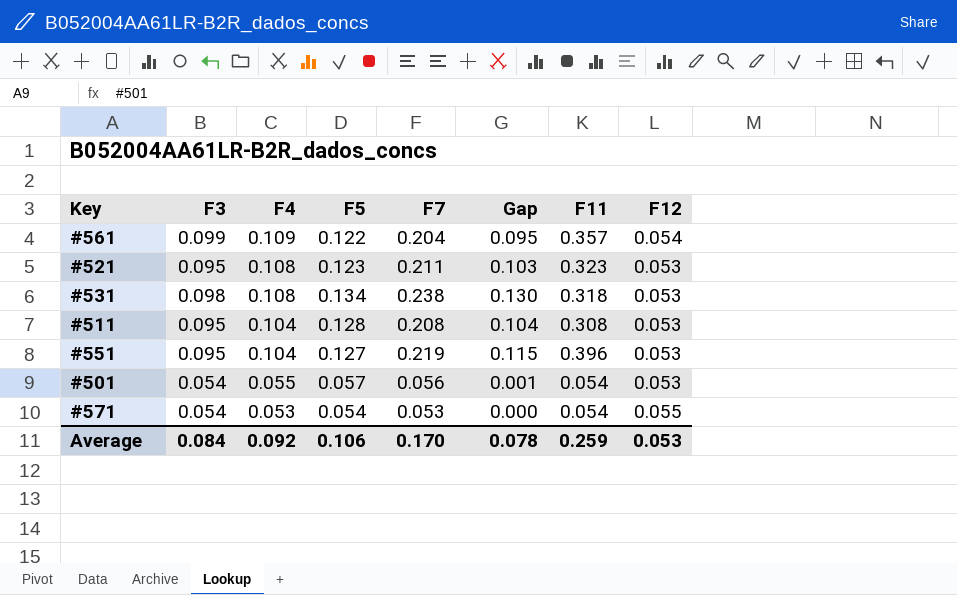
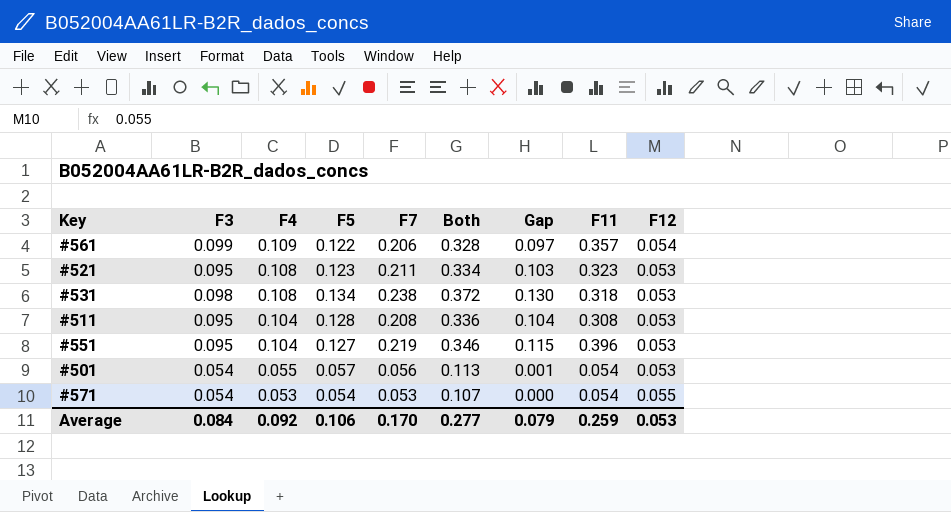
column Both | formula: none -> [F5] + [F7]
#561 | F7: 0.204 -> 0.206
#561 | Gap: 0.095 -> 0.097
Average | Gap: 0.078 -> 0.079

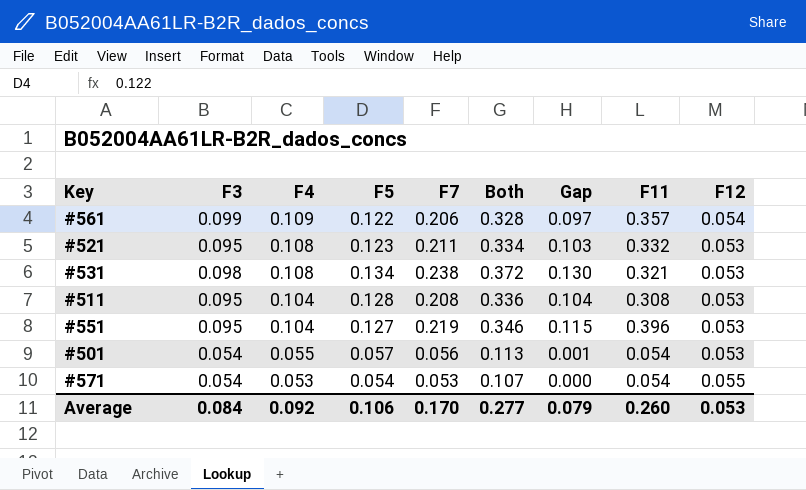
#521 | F11: 0.323 -> 0.332
#531 | F11: 0.318 -> 0.321
Average | F11: 0.259 -> 0.260

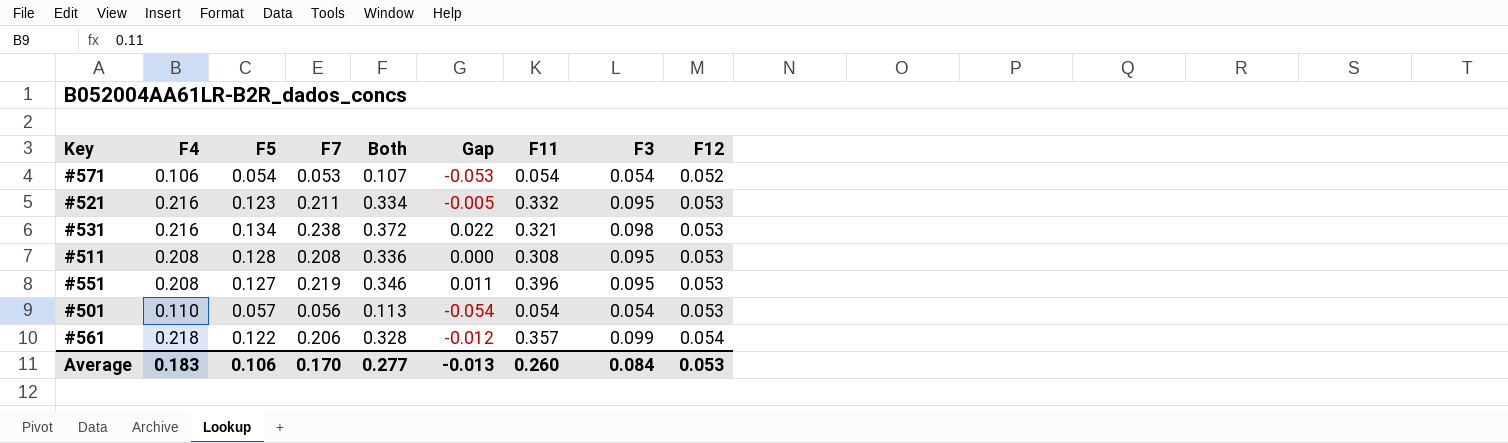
row order: F4 descending -> F12 ascending
column F3 | position: 2 -> 8
#571 | F4: 0.053 -> 0.106
#571 | Gap: 0.000 -> -0.053
#571 | F12: 0.055 -> 0.052
#521 | F4: 0.108 -> 0.216
#521 | Gap: 0.103 -> -0.005
#531 | F4: 0.108 -> 0.216
#531 | Gap: 0.130 -> 0.022
#511 | F4: 0.104 -> 0.208
#511 | Gap: 0.104 -> 0.000
#551 | F4: 0.104 -> 0.208
#551 | Gap: 0.115 -> 0.011
#501 | F4: 0.055 -> 0.110
#501 | Gap: 0.001 -> -0.054
#561 | F4: 0.109 -> 0.218
#561 | Gap: 0.097 -> -0.012
Average | F4: 0.092 -> 0.183
Average | Gap: 0.079 -> -0.013

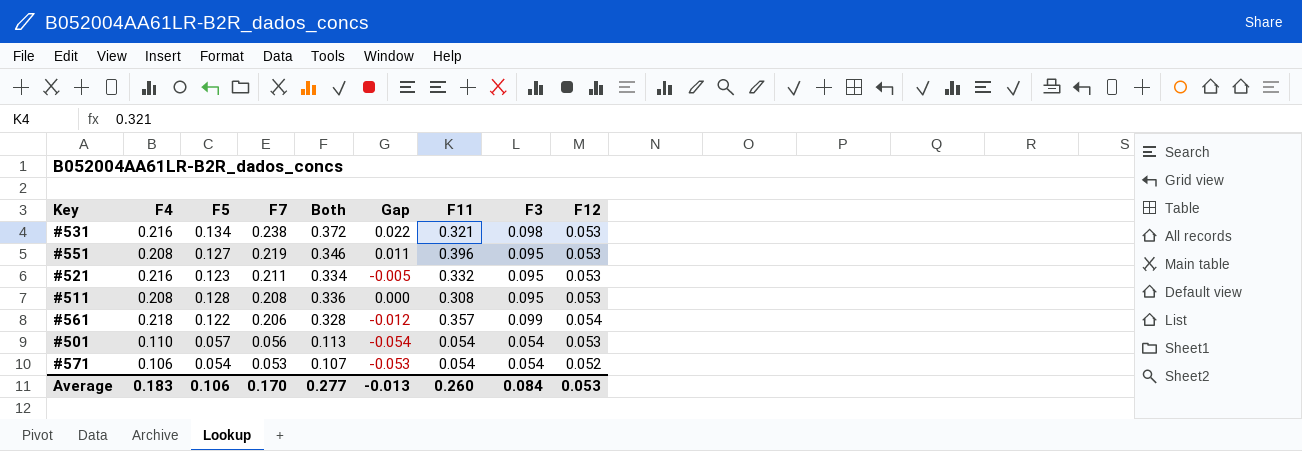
row order: F12 ascending -> F7 descending

